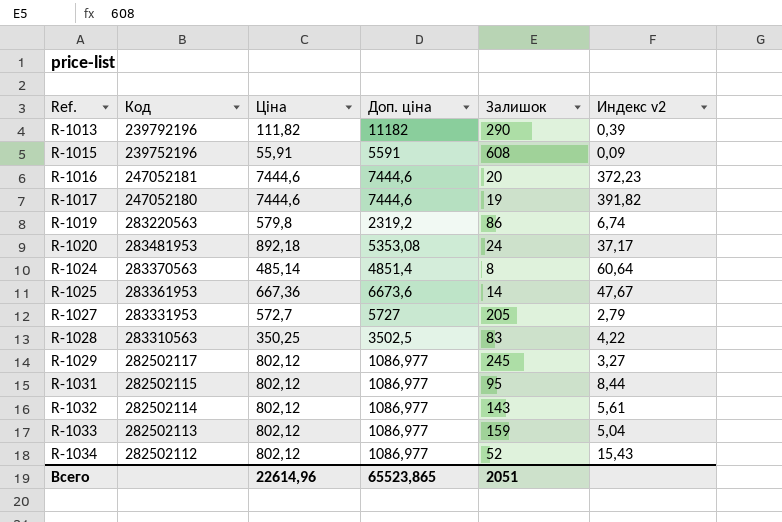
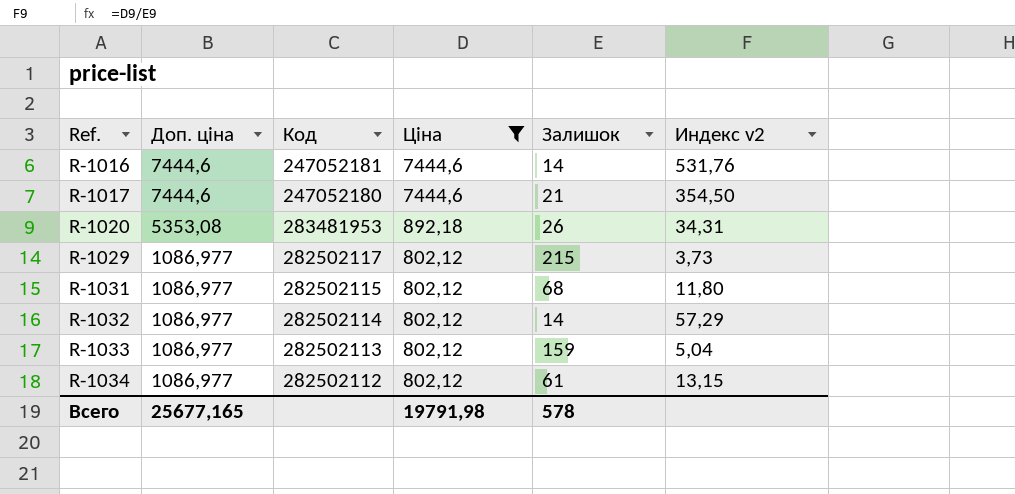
filter: none -> Ціна >= 802,12
column Доп. ціна | position: 4 -> 2
R-1016 | Залишок: 20 -> 14
R-1016 | Индекс v2: 372,23 -> 531,76
R-1017 | Залишок: 19 -> 21
R-1017 | Индекс v2: 391,82 -> 354,50
R-1020 | Залишок: 24 -> 26
R-1020 | Индекс v2: 37,17 -> 34,31
R-1029 | Залишок: 245 -> 215
R-1029 | Индекс v2: 3,27 -> 3,73
R-1031 | Залишок: 95 -> 68
R-1031 | Индекс v2: 8,44 -> 11,80
R-1032 | Залишок: 143 -> 14
R-1032 | Индекс v2: 5,61 -> 57,29
R-1034 | Залишок: 52 -> 61
R-1034 | Индекс v2: 15,43 -> 13,15
Всего | Доп. ціна: 65523,865 -> 25677,165
Всего | Ціна: 22614,96 -> 19791,98
Всего | Залишок: 2051 -> 578

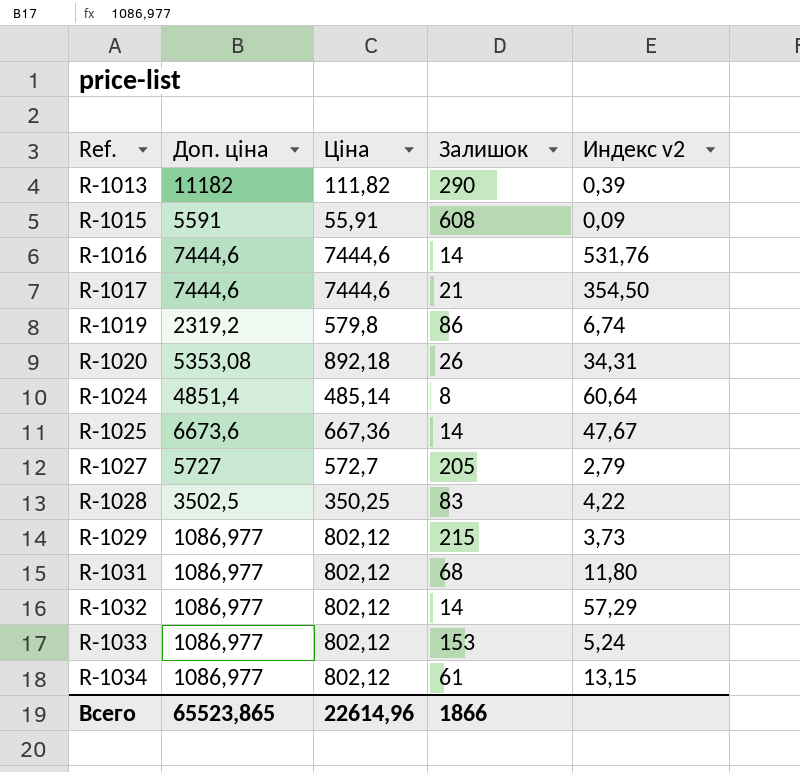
filter: Ціна >= 802,12 -> none
column Код | position: 3 -> none
R-1033 | Залишок: 159 -> 153
R-1033 | Индекс v2: 5,04 -> 5,24
Всего | Доп. ціна: 25677,165 -> 65523,865
Всего | Ціна: 19791,98 -> 22614,96
Всего | Залишок: 578 -> 1866

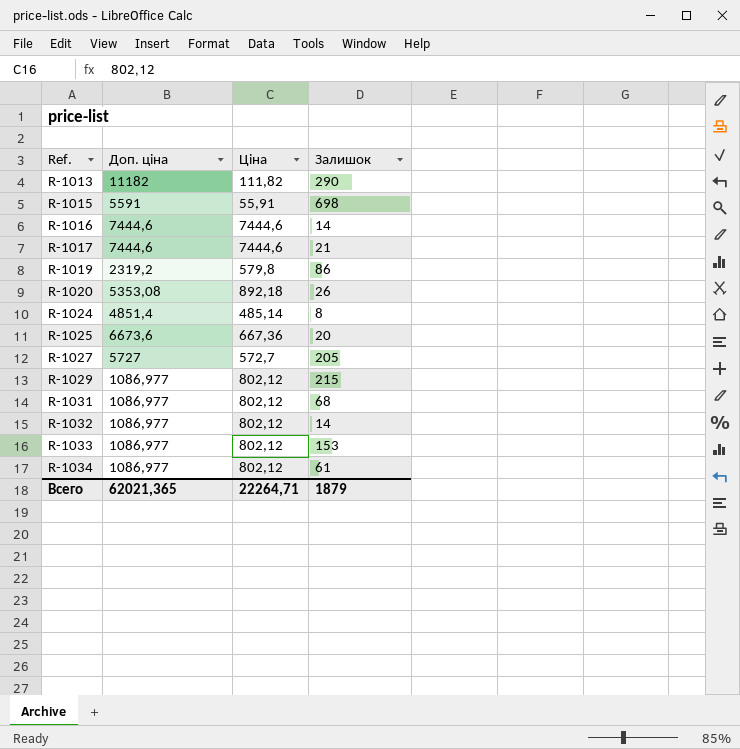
column Индекс v2 | formula: [Ціна] / [Залишок] -> none
row R-1028: 3502,5 | 350,25 | 83 | 4,22 -> none
R-1015 | Залишок: 608 -> 698
R-1025 | Залишок: 14 -> 20
Всего | Доп. ціна: 65523,865 -> 62021,365
Всего | Ціна: 22614,96 -> 22264,71
Всего | Залишок: 1866 -> 1879

